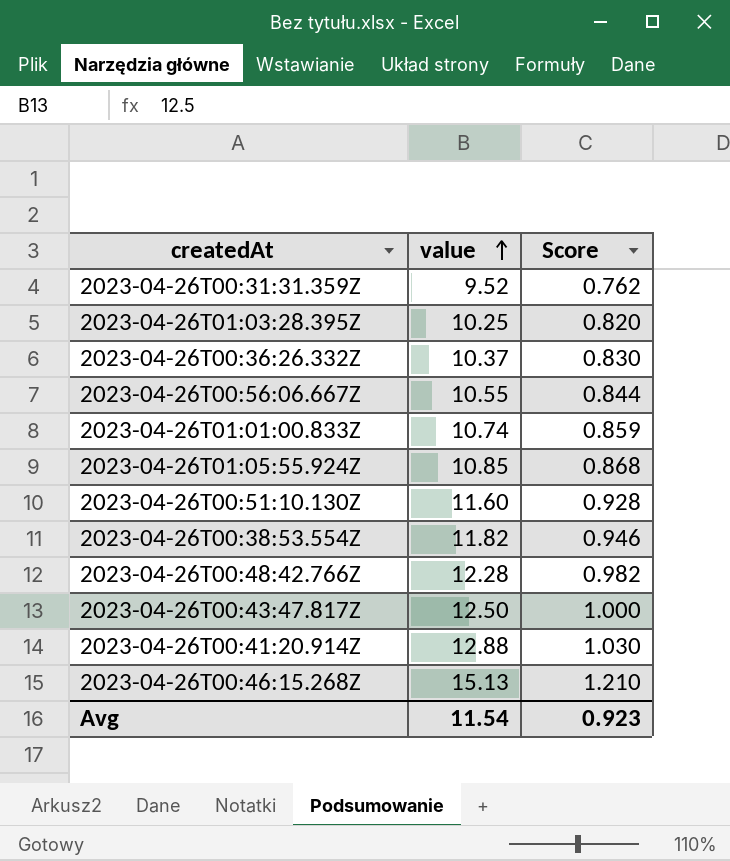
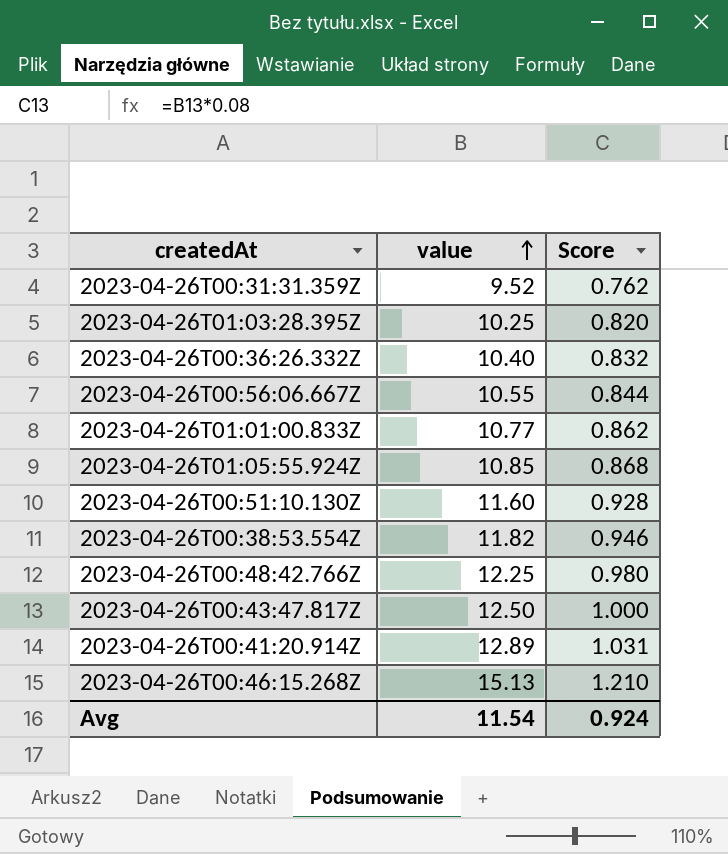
2023-04-26T00:36:26.332Z | value: 10.37 -> 10.40
2023-04-26T00:36:26.332Z | Score: 0.830 -> 0.832
2023-04-26T01:01:00.833Z | value: 10.74 -> 10.77
2023-04-26T01:01:00.833Z | Score: 0.859 -> 0.862
2023-04-26T00:48:42.766Z | value: 12.28 -> 12.25
2023-04-26T00:48:42.766Z | Score: 0.982 -> 0.980
2023-04-26T00:41:20.914Z | value: 12.88 -> 12.89
2023-04-26T00:41:20.914Z | Score: 1.030 -> 1.031
Avg | Score: 0.923 -> 0.924

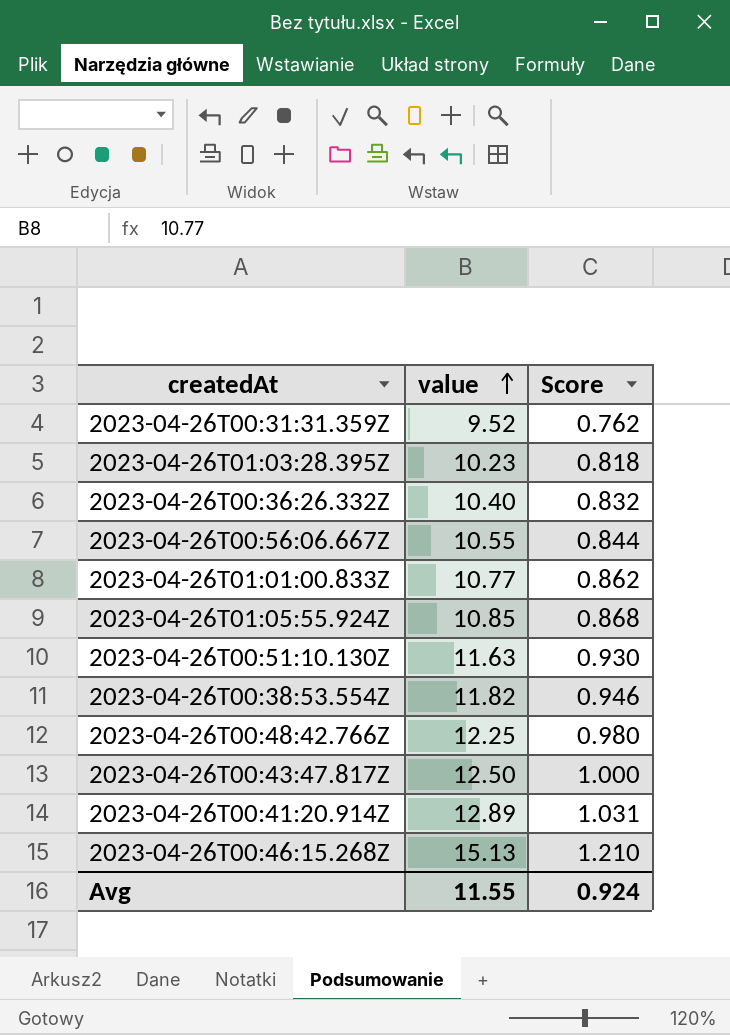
2023-04-26T01:03:28.395Z | value: 10.25 -> 10.23
2023-04-26T01:03:28.395Z | Score: 0.820 -> 0.818
2023-04-26T00:51:10.130Z | value: 11.60 -> 11.63
2023-04-26T00:51:10.130Z | Score: 0.928 -> 0.930
Avg | value: 11.54 -> 11.55

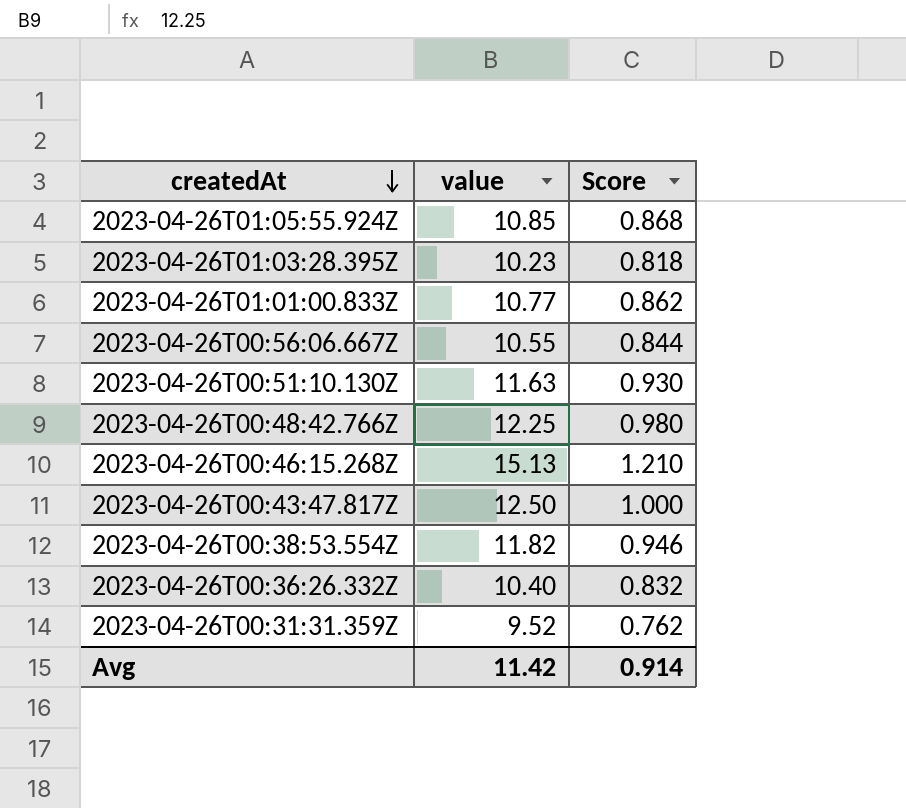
row order: value ascending -> createdAt descending
row 2023-04-26T00:41:20.914Z: 12.89 | 1.031 -> none
Avg | value: 11.55 -> 11.42
Avg | Score: 0.924 -> 0.914

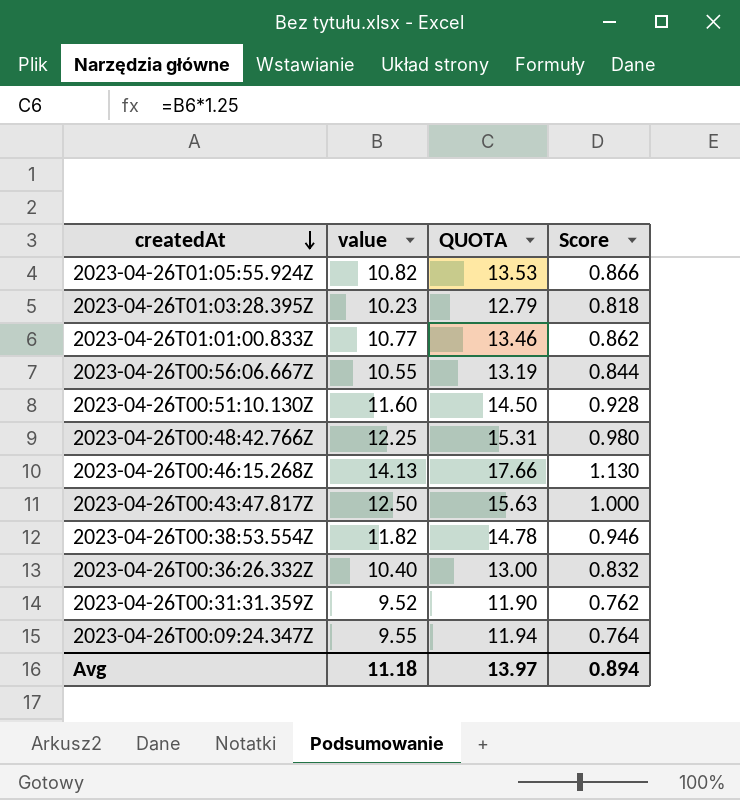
column QUOTA | formula: none -> [value] * 1.25
2023-04-26T01:05:55.924Z | value: 10.85 -> 10.82
2023-04-26T01:05:55.924Z | Score: 0.868 -> 0.866
2023-04-26T00:51:10.130Z | value: 11.63 -> 11.60
2023-04-26T00:51:10.130Z | Score: 0.930 -> 0.928
2023-04-26T00:46:15.268Z | value: 15.13 -> 14.13
2023-04-26T00:46:15.268Z | Score: 1.210 -> 1.130
row 2023-04-26T00:09:24.347Z: none -> 9.55 | 11.94 | 0.764
Avg | value: 11.42 -> 11.18
Avg | Score: 0.914 -> 0.894

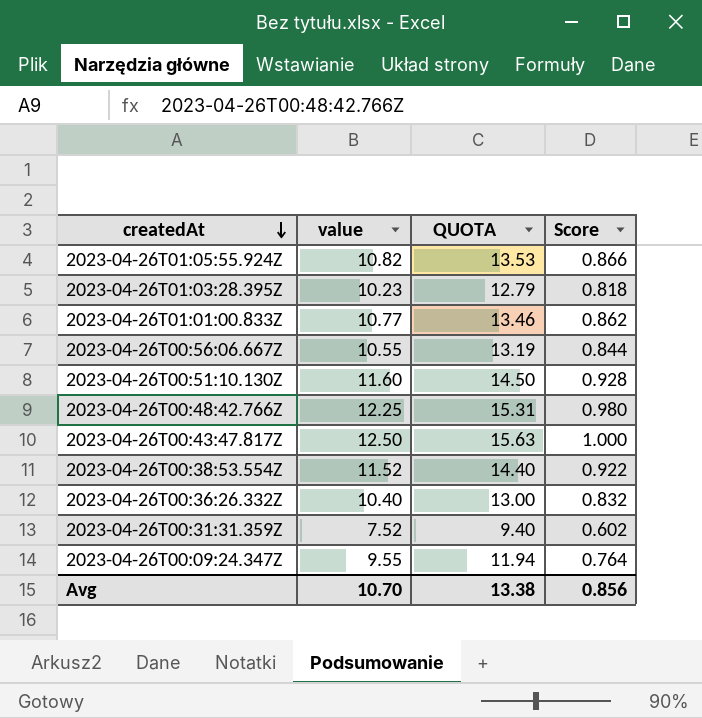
row 2023-04-26T00:46:15.268Z: 14.13 | 17.66 | 1.130 -> none
2023-04-26T00:38:53.554Z | value: 11.82 -> 11.52
2023-04-26T00:38:53.554Z | QUOTA: 14.78 -> 14.40
2023-04-26T00:38:53.554Z | Score: 0.946 -> 0.922
2023-04-26T00:31:31.359Z | value: 9.52 -> 7.52
2023-04-26T00:31:31.359Z | QUOTA: 11.90 -> 9.40
2023-04-26T00:31:31.359Z | Score: 0.762 -> 0.602
Avg | value: 11.18 -> 10.70
Avg | QUOTA: 13.97 -> 13.38
Avg | Score: 0.894 -> 0.856

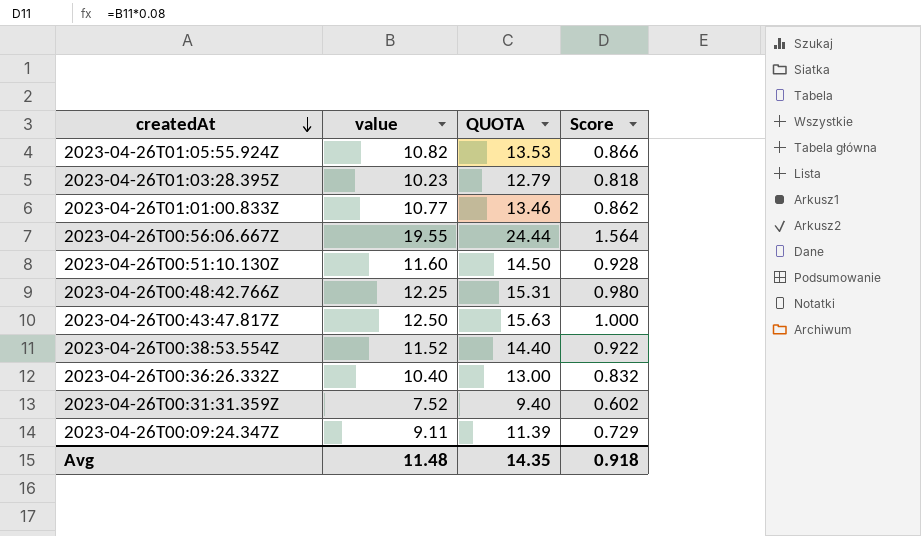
2023-04-26T00:56:06.667Z | value: 10.55 -> 19.55
2023-04-26T00:56:06.667Z | QUOTA: 13.19 -> 24.44
2023-04-26T00:56:06.667Z | Score: 0.844 -> 1.564
2023-04-26T00:09:24.347Z | value: 9.55 -> 9.11
2023-04-26T00:09:24.347Z | QUOTA: 11.94 -> 11.39
2023-04-26T00:09:24.347Z | Score: 0.764 -> 0.729
Avg | value: 10.70 -> 11.48
Avg | QUOTA: 13.38 -> 14.35
Avg | Score: 0.856 -> 0.918

